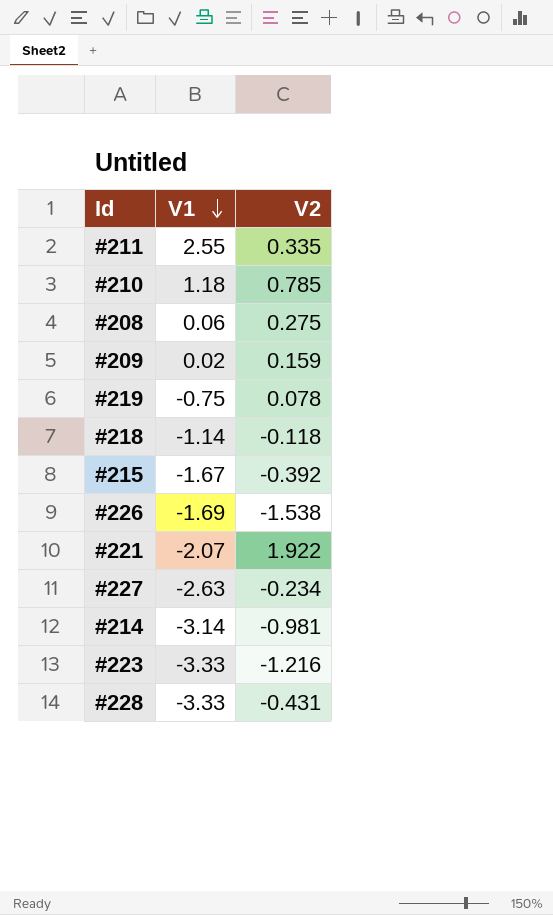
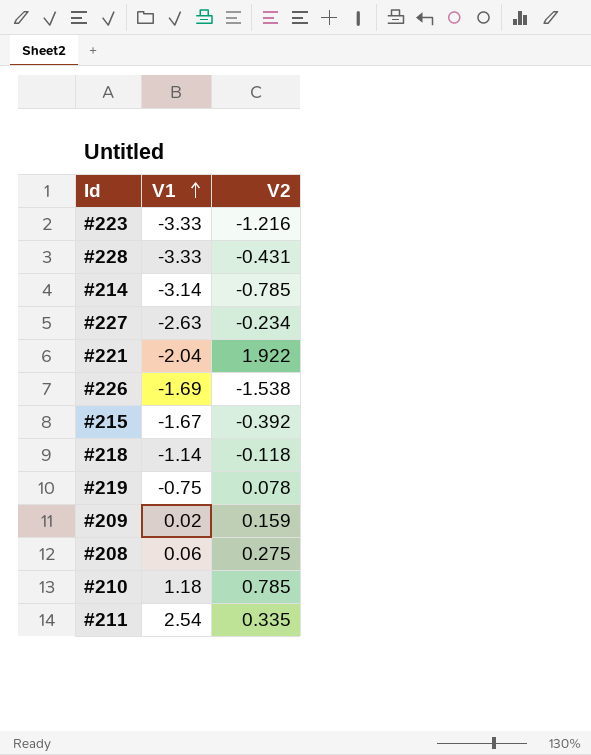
row order: V1 descending -> V1 ascending
#214 | V2: -0.981 -> -0.785
#221 | V1: -2.07 -> -2.04
#211 | V1: 2.55 -> 2.54

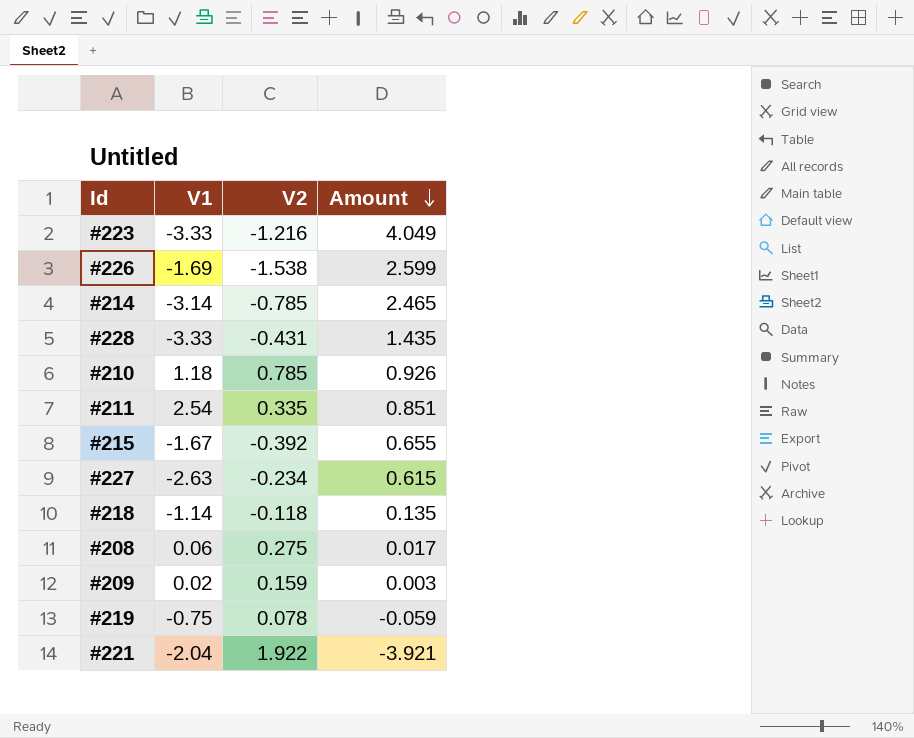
row order: V1 ascending -> Amount descending
column Amount | formula: none -> [V1] * [V2]

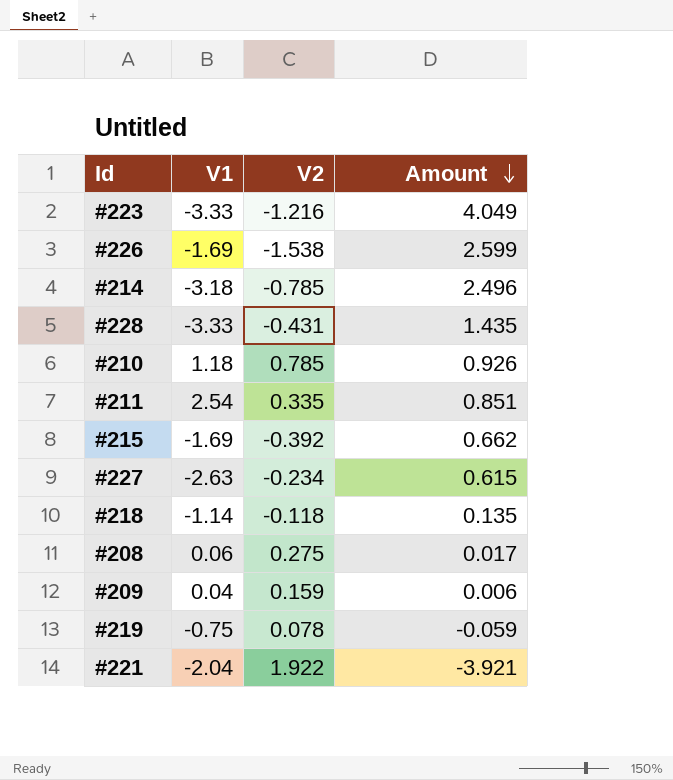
#214 | V1: -3.14 -> -3.18
#214 | Amount: 2.465 -> 2.496
#215 | V1: -1.67 -> -1.69
#215 | Amount: 0.655 -> 0.662
#209 | V1: 0.02 -> 0.04
#209 | Amount: 0.003 -> 0.006

